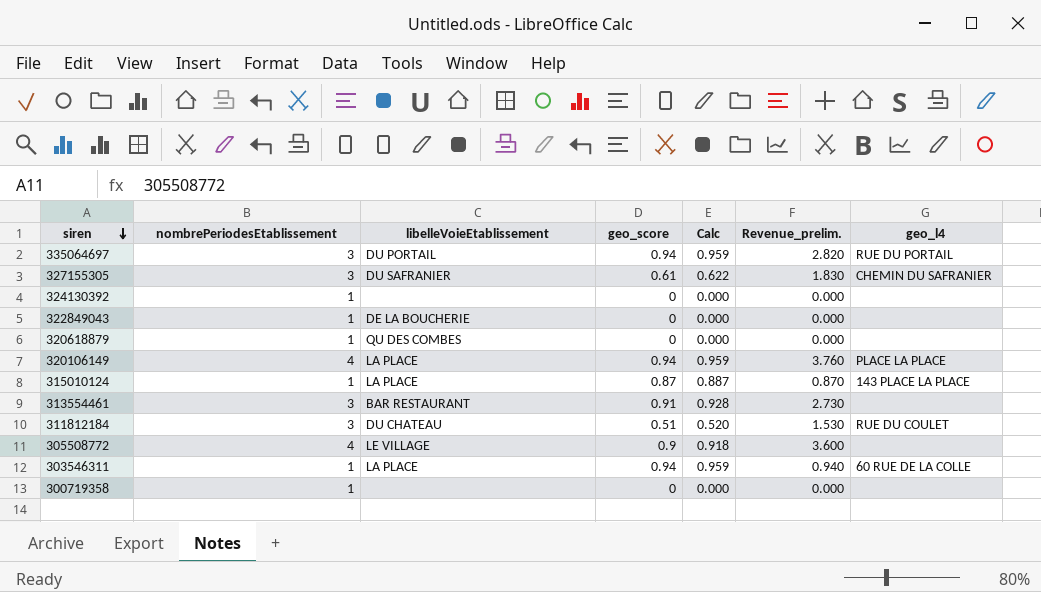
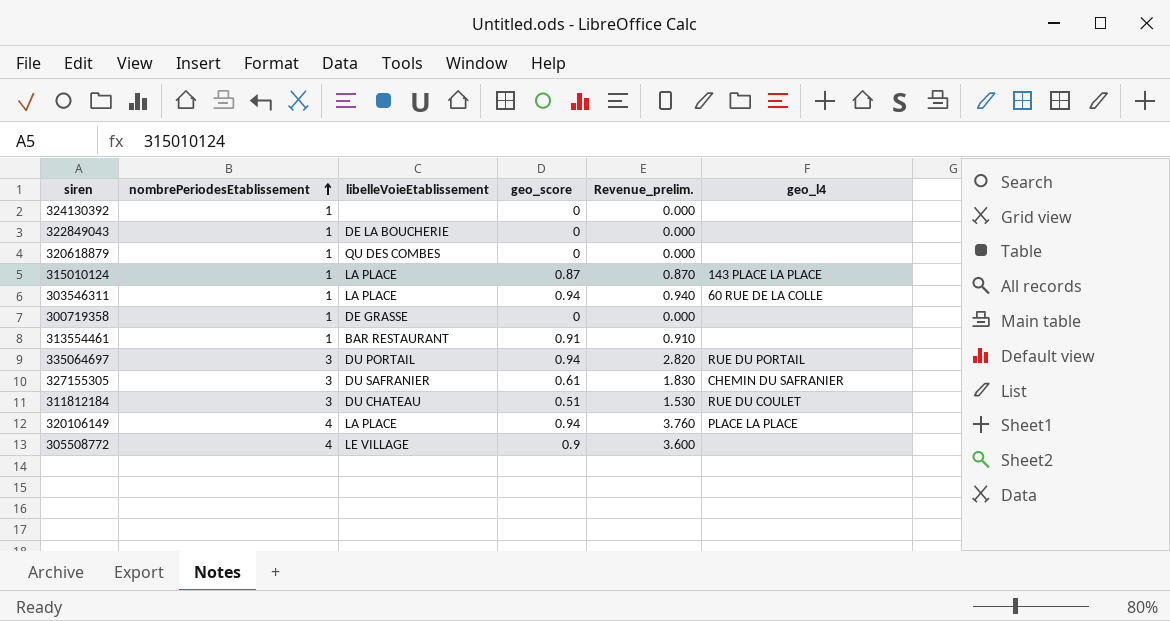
row order: siren descending -> nombrePeriodesEtablissement ascending
column Calc | formula: [geo_score] * 1.02 -> none
300719358 | libelleVoieEtablissement: none -> DE GRASSE
313554461 | nombrePeriodesEtablissement: 3 -> 1
313554461 | Revenue_prelim.: 2.730 -> 0.910

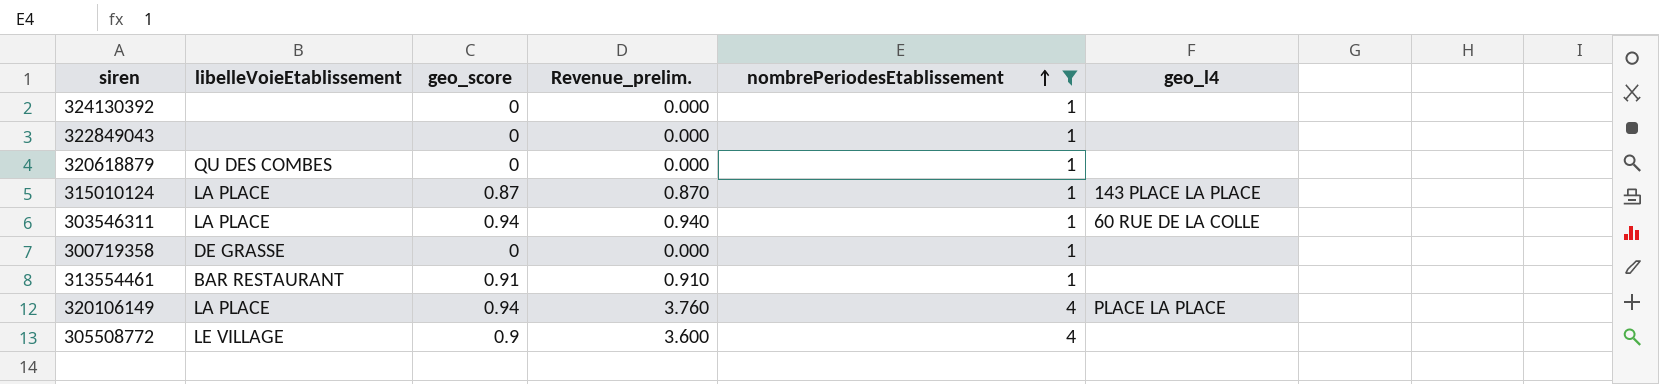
filter: none -> nombrePeriodesEtablissement != 3
column nombrePeriodesEtablissement | position: 2 -> 5
322849043 | libelleVoieEtablissement: DE LA BOUCHERIE -> none

